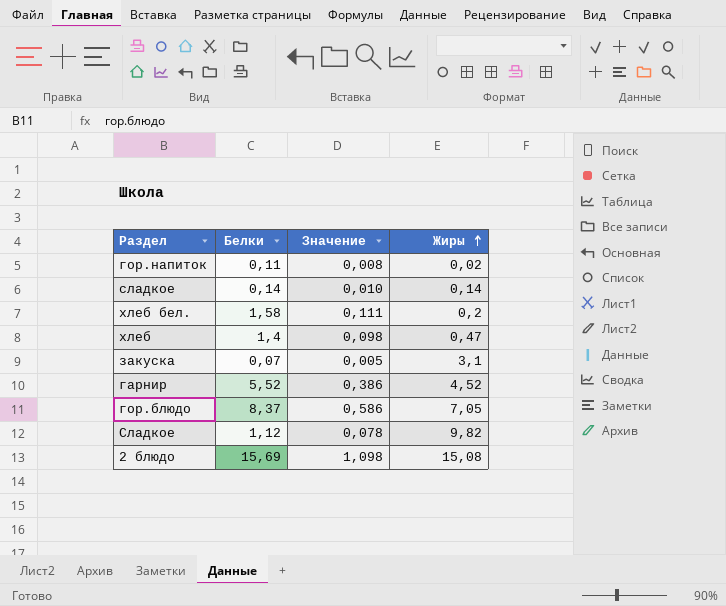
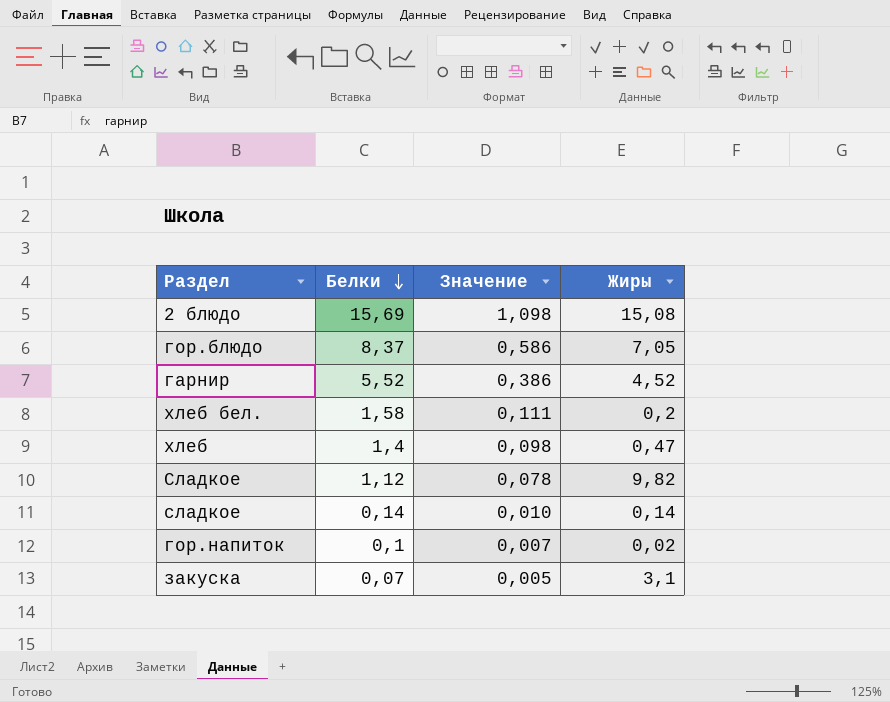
row order: Жиры ascending -> Белки descending
гор.напиток | Белки: 0,11 -> 0,1
гор.напиток | Значение: 0,008 -> 0,007

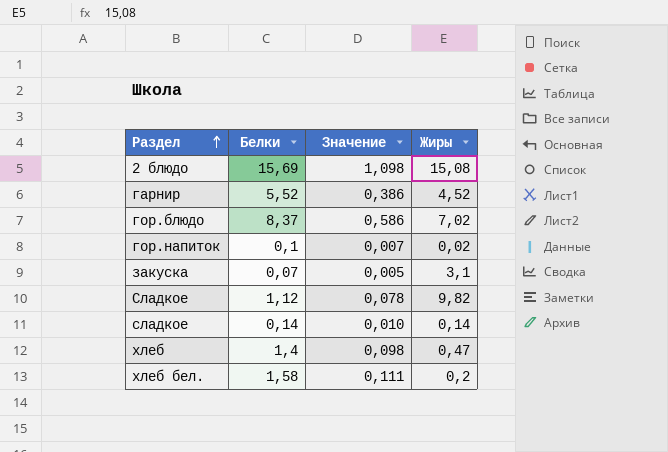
row order: Белки descending -> Раздел ascending
гор.блюдо | Жиры: 7,05 -> 7,02

